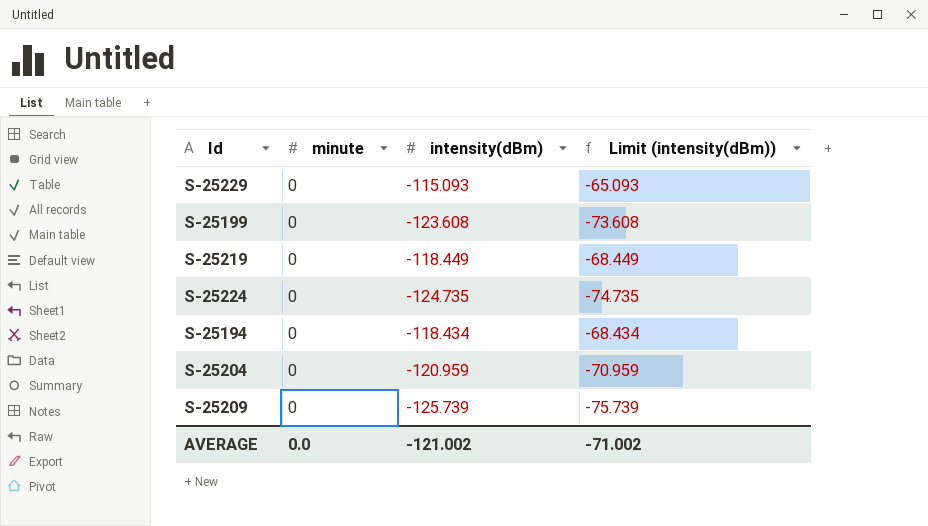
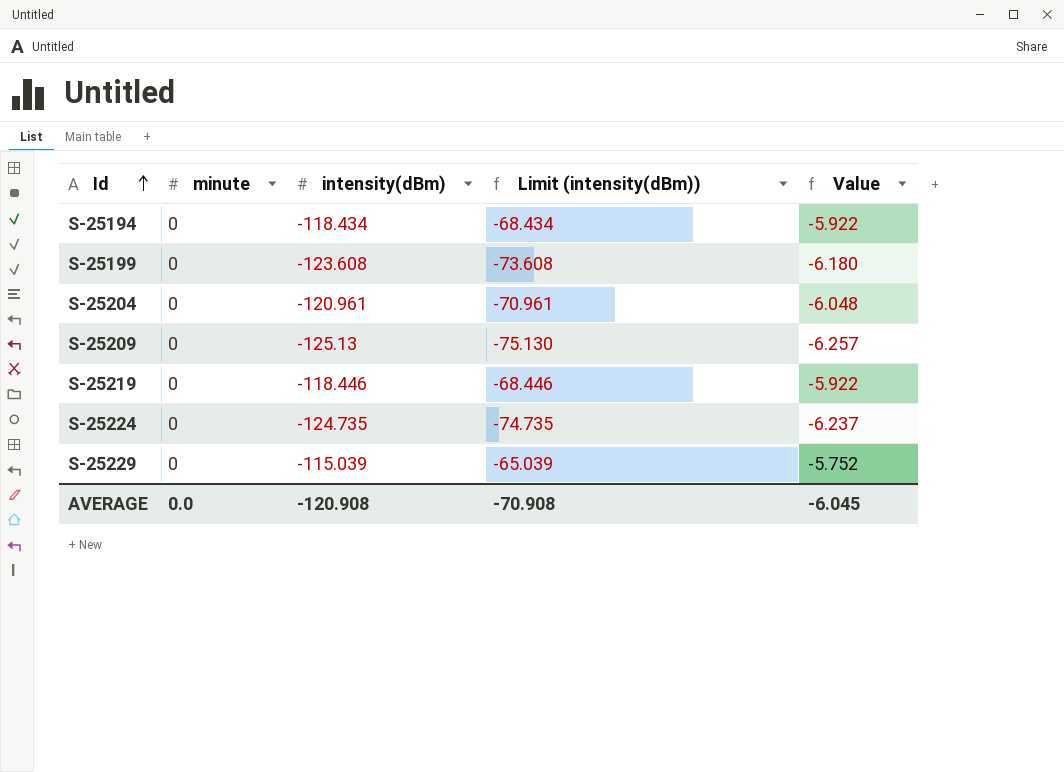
row order: none -> Id ascending
column Value | formula: none -> [intensity(dBm)] * 0.05
S-25204 | intensity(dBm): -120.959 -> -120.961
S-25204 | Limit (intensity(dBm)): -70.959 -> -70.961
S-25209 | intensity(dBm): -125.739 -> -125.13
S-25209 | Limit (intensity(dBm)): -75.739 -> -75.130
S-25219 | intensity(dBm): -118.449 -> -118.446
S-25219 | Limit (intensity(dBm)): -68.449 -> -68.446
S-25229 | intensity(dBm): -115.093 -> -115.039
S-25229 | Limit (intensity(dBm)): -65.093 -> -65.039
AVERAGE | intensity(dBm): -121.002 -> -120.908
AVERAGE | Limit (intensity(dBm)): -71.002 -> -70.908

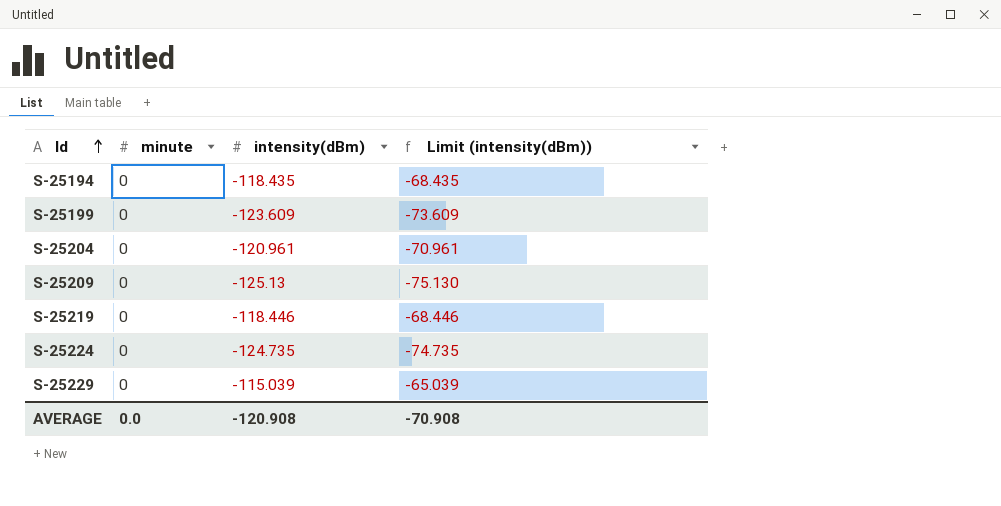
column Value | formula: [intensity(dBm)] * 0.05 -> none
S-25194 | intensity(dBm): -118.434 -> -118.435
S-25194 | Limit (intensity(dBm)): -68.434 -> -68.435
S-25199 | intensity(dBm): -123.608 -> -123.609
S-25199 | Limit (intensity(dBm)): -73.608 -> -73.609

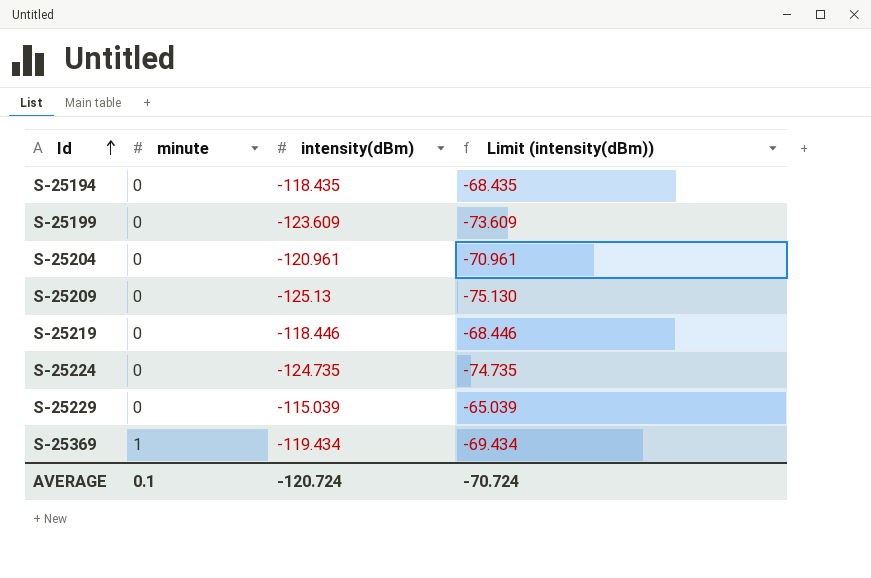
row S-25369: none -> 1 | -119.434 | -69.434
AVERAGE | minute: 0.0 -> 0.1
AVERAGE | intensity(dBm): -120.908 -> -120.724
AVERAGE | Limit (intensity(dBm)): -70.908 -> -70.724

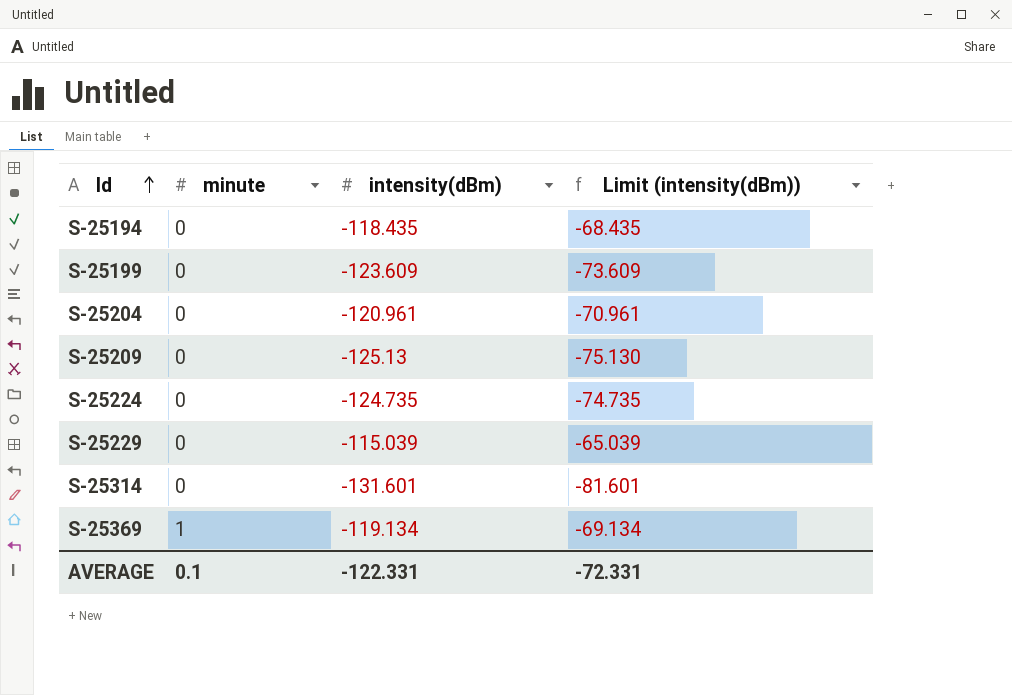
row S-25219: 0 | -118.446 | -68.446 -> none
row S-25314: none -> 0 | -131.601 | -81.601
S-25369 | intensity(dBm): -119.434 -> -119.134
S-25369 | Limit (intensity(dBm)): -69.434 -> -69.134
AVERAGE | intensity(dBm): -120.724 -> -122.331
AVERAGE | Limit (intensity(dBm)): -70.724 -> -72.331

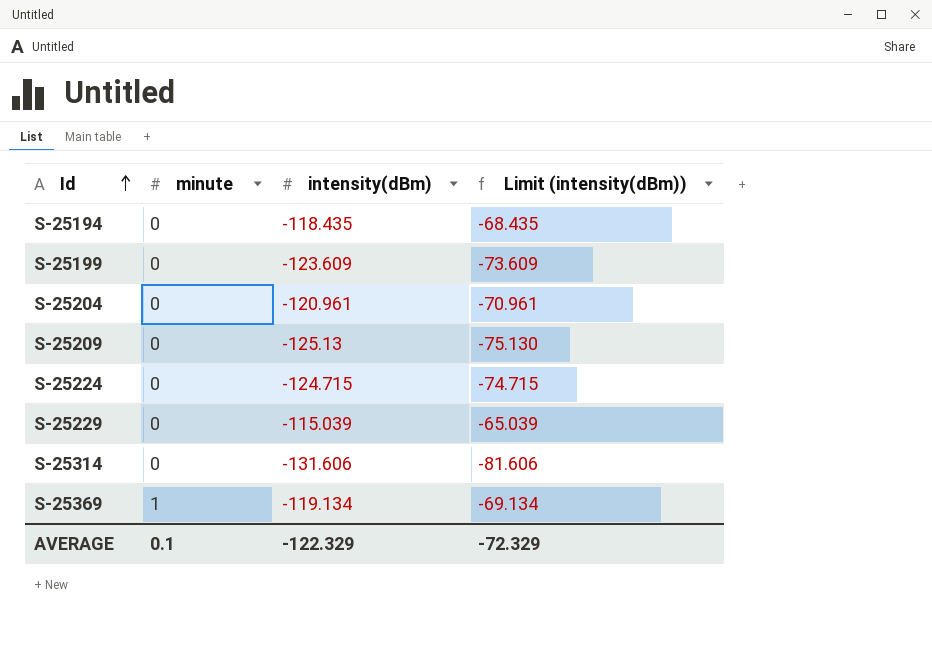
S-25224 | intensity(dBm): -124.735 -> -124.715
S-25224 | Limit (intensity(dBm)): -74.735 -> -74.715
S-25314 | intensity(dBm): -131.601 -> -131.606
S-25314 | Limit (intensity(dBm)): -81.601 -> -81.606
AVERAGE | intensity(dBm): -122.331 -> -122.329
AVERAGE | Limit (intensity(dBm)): -72.331 -> -72.329

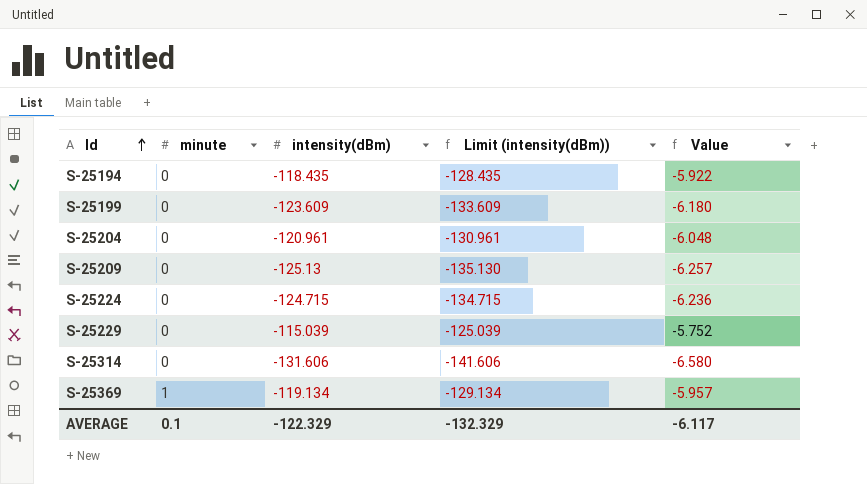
column Limit (intensity(dBm)) | formula: [intensity(dBm)] + 50 -> [intensity(dBm)] - 10
column Value | formula: none -> [intensity(dBm)] * 0.05
AVERAGE | Limit (intensity(dBm)): -72.329 -> -132.329

